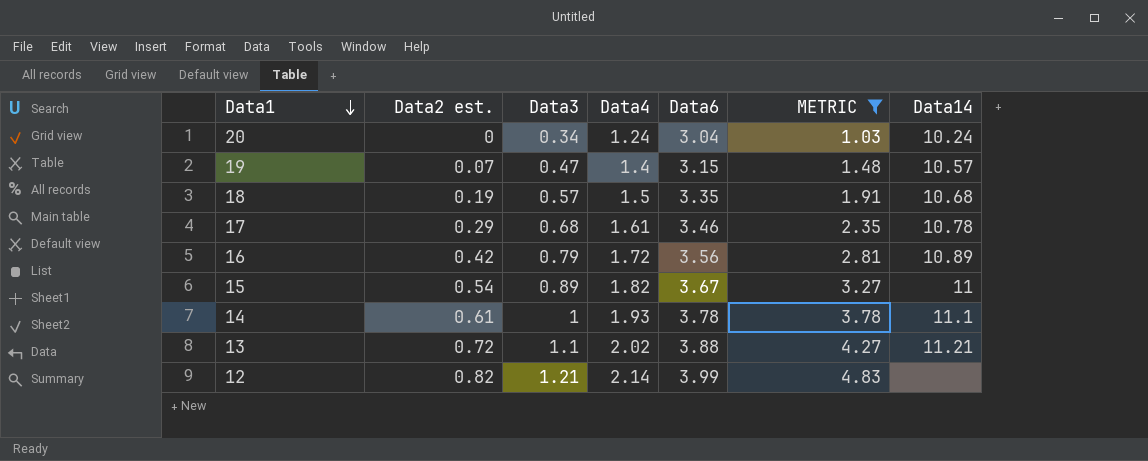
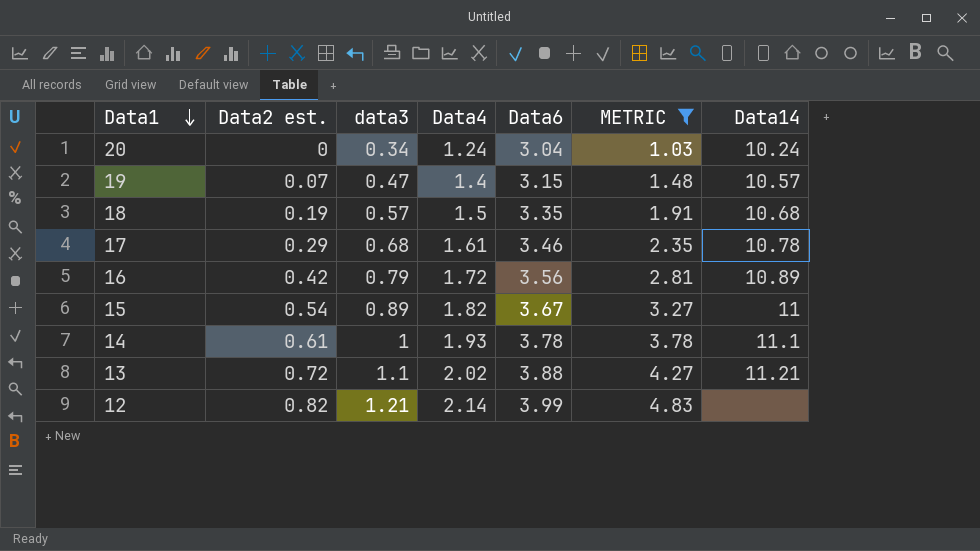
column name: Data3 -> data3

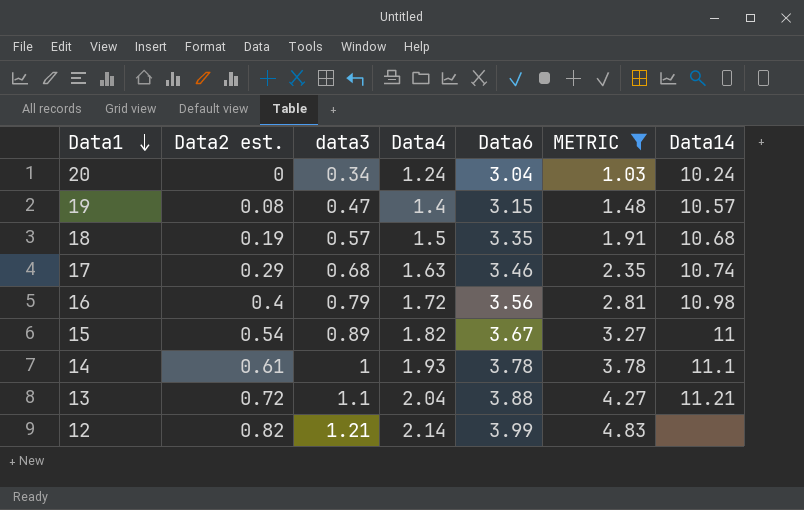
19 | Data2 est.: 0.07 -> 0.08
17 | Data4: 1.61 -> 1.63
17 | Data14: 10.78 -> 10.74
16 | Data2 est.: 0.42 -> 0.4
16 | Data14: 10.89 -> 10.98
13 | Data4: 2.02 -> 2.04

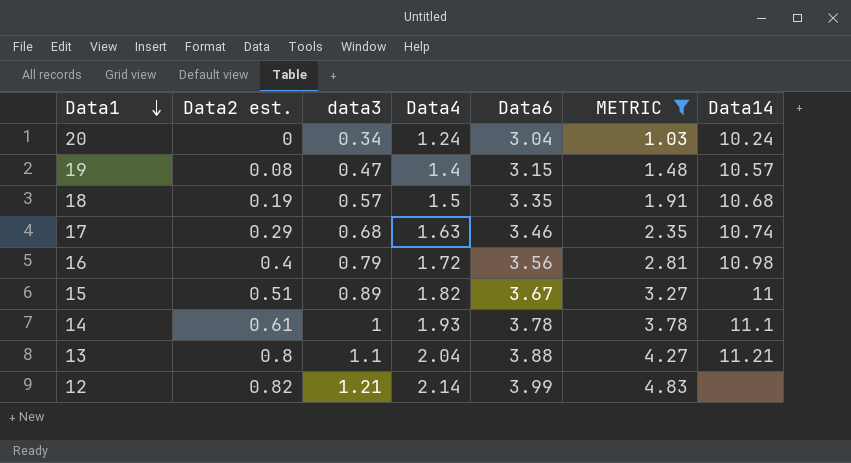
15 | Data2 est.: 0.54 -> 0.51
13 | Data2 est.: 0.72 -> 0.8

